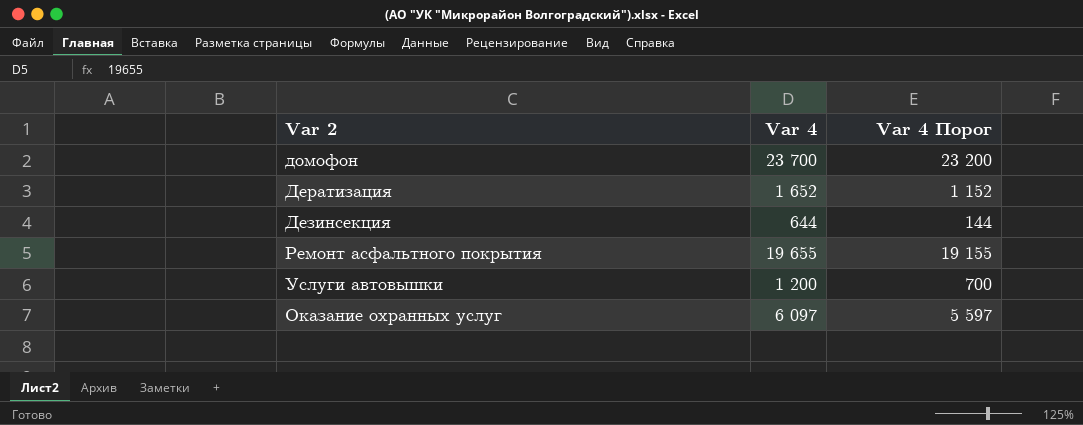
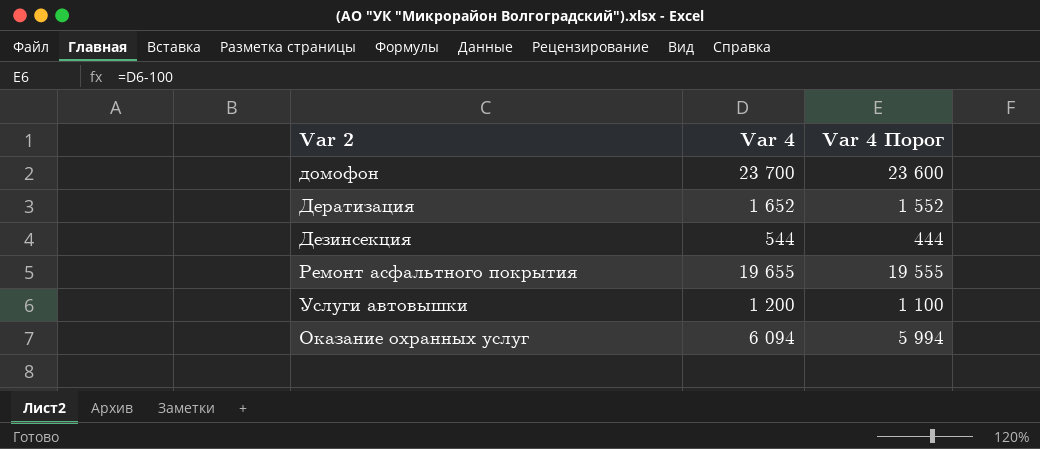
column Var 4 Порог | formula: [Var 4] - 500 -> [Var 4] - 100
Дезинсекция | Var 4: 644 -> 544
Оказание охранных услуг | Var 4: 6 097 -> 6 094

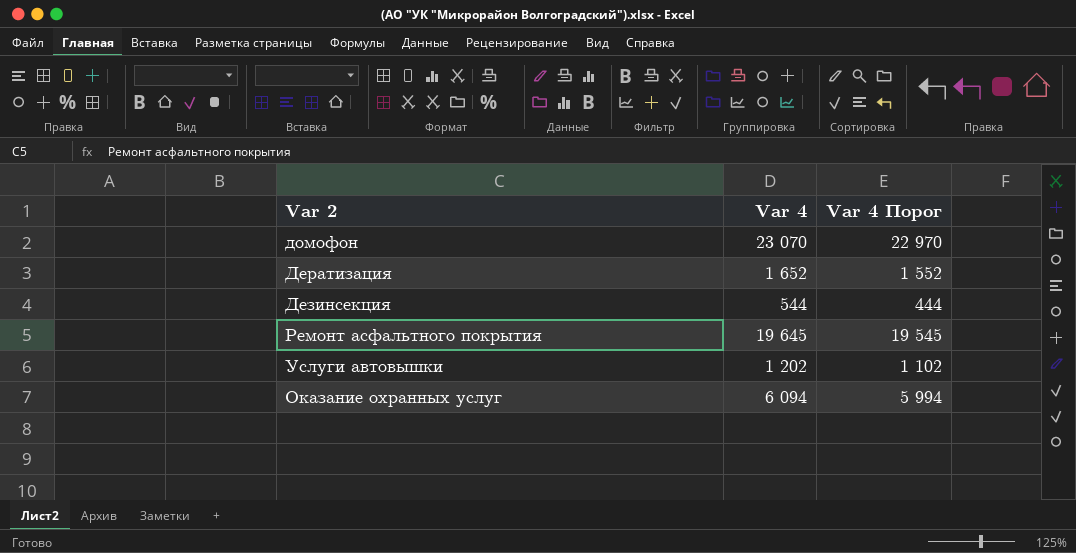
домофон | Var 4: 23 700 -> 23 070
домофон | Var 4 Порог: 23 600 -> 22 970
Ремонт асфальтного покрытия | Var 4: 19 655 -> 19 645
Ремонт асфальтного покрытия | Var 4 Порог: 19 555 -> 19 545
Услуги автовышки | Var 4: 1 200 -> 1 202
Услуги автовышки | Var 4 Порог: 1 100 -> 1 102

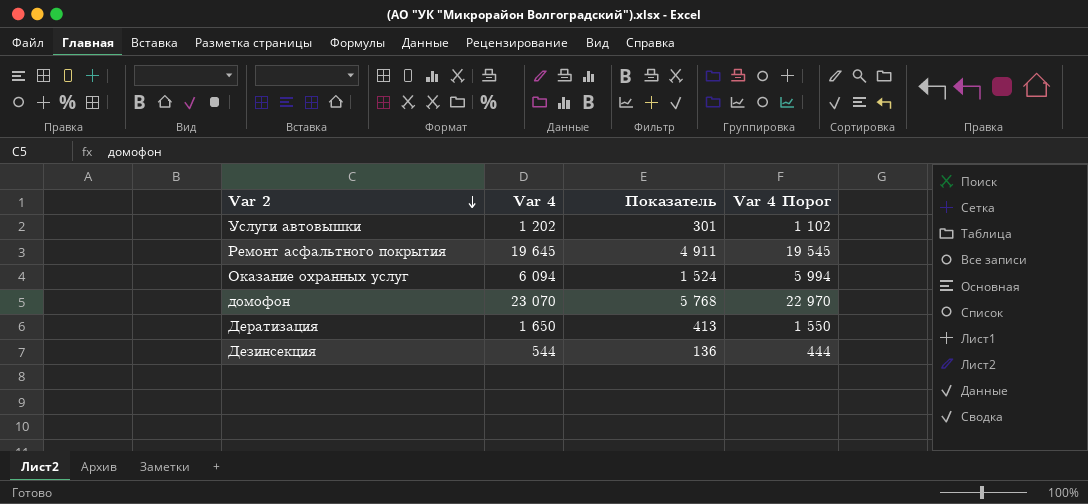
row order: none -> Var 2 descending
column Показатель | formula: none -> [Var 4] * 0,25
Дератизация | Var 4: 1 652 -> 1 650
Дератизация | Var 4 Порог: 1 552 -> 1 550

